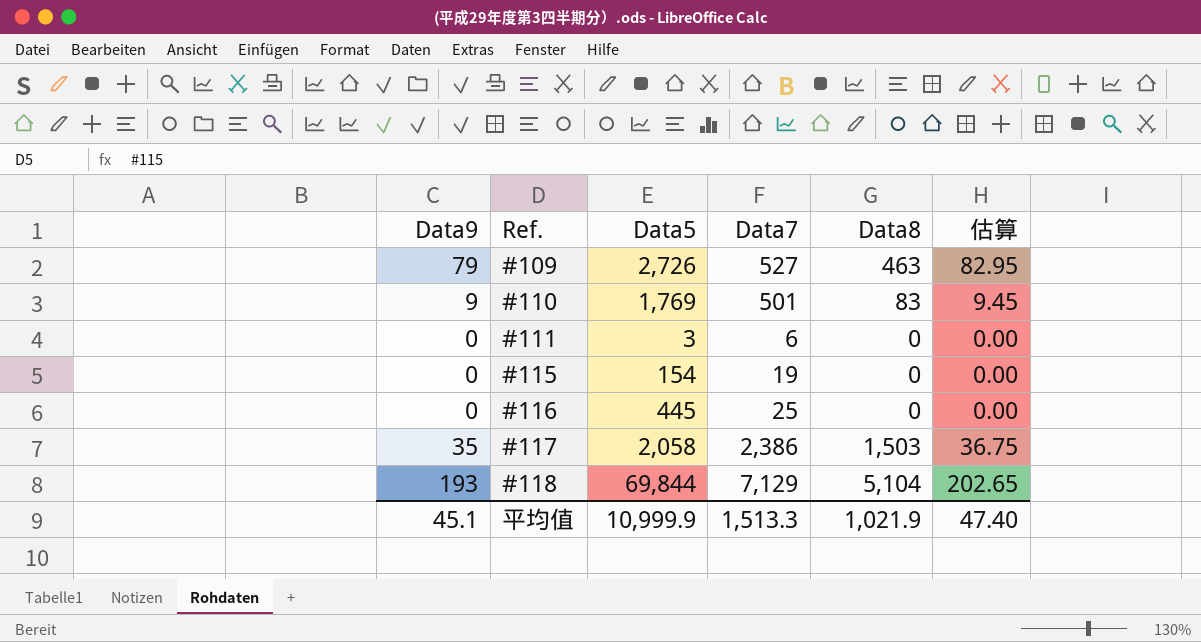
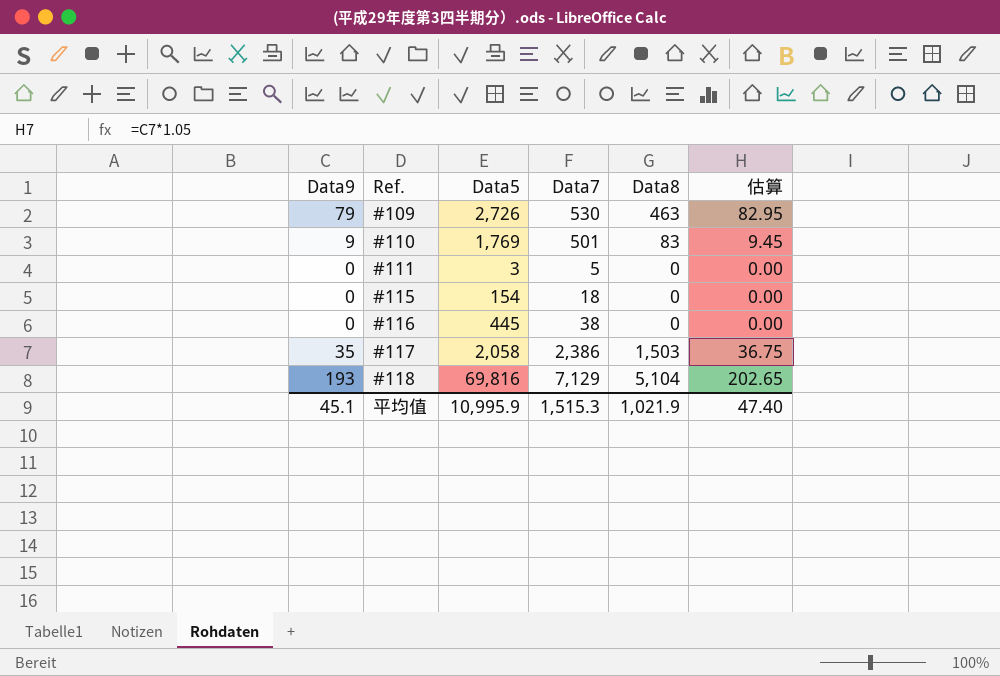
#109 | Data7: 527 -> 530
#111 | Data7: 6 -> 5
#115 | Data7: 19 -> 18
#116 | Data7: 25 -> 38
#118 | Data5: 69,844 -> 69,816
平均值 | Data5: 10,999.9 -> 10,995.9
平均值 | Data7: 1,513.3 -> 1,515.3

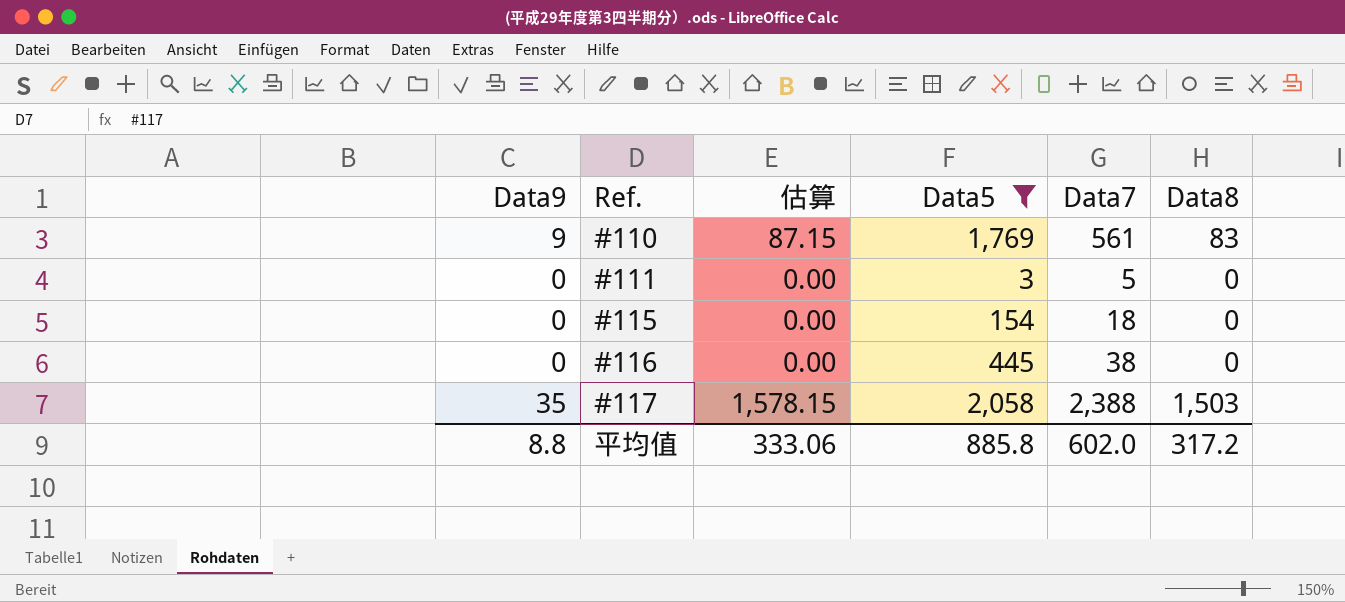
filter: none -> Data5 <= 2,058
column 估算 | formula: [Data9] * 1.05 -> [Data8] * 1.05
column 估算 | position: 6 -> 3
#110 | Data7: 501 -> 561
#117 | Data7: 2,386 -> 2,388
平均值 | Data9: 45.1 -> 8.8
平均值 | 估算: 47.40 -> 333.06
平均值 | Data5: 10,995.9 -> 885.8
平均值 | Data7: 1,515.3 -> 602.0
平均值 | Data8: 1,021.9 -> 317.2

